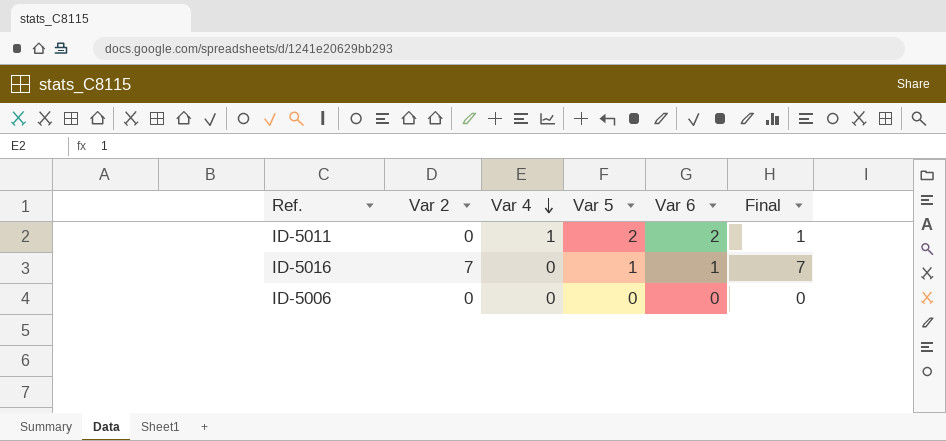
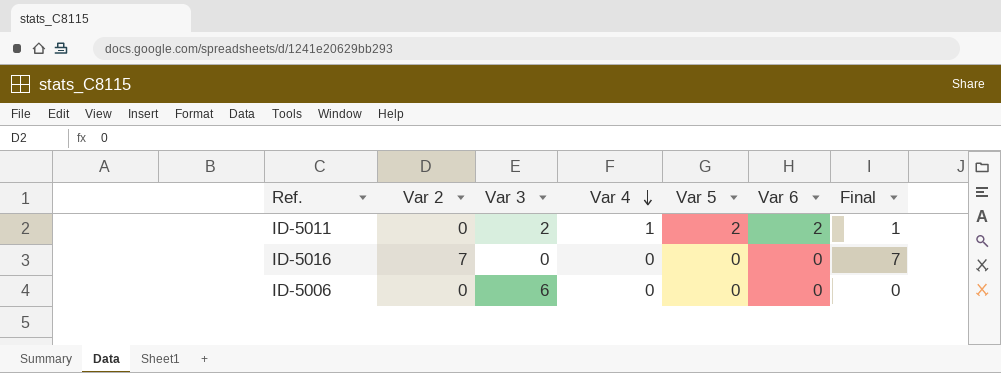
column Var 3 | position: none -> 3
ID-5016 | Var 5: 1 -> 0
ID-5016 | Var 6: 1 -> 0

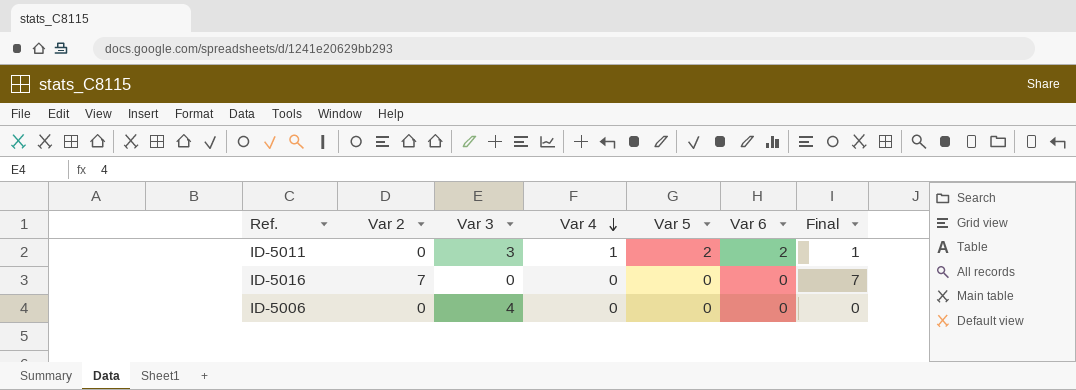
ID-5011 | Var 3: 2 -> 3
ID-5006 | Var 3: 6 -> 4

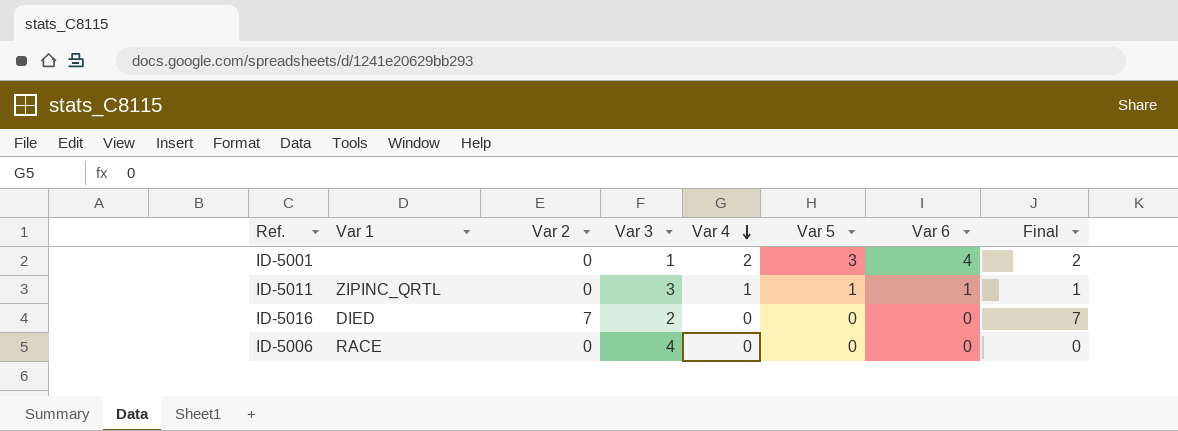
column Var 1 | position: none -> 2
row ID-5001: none -> none | 0 | 1 | 2 | 3 | 4 | 2
ID-5011 | Var 5: 2 -> 1
ID-5011 | Var 6: 2 -> 1
ID-5016 | Var 3: 0 -> 2

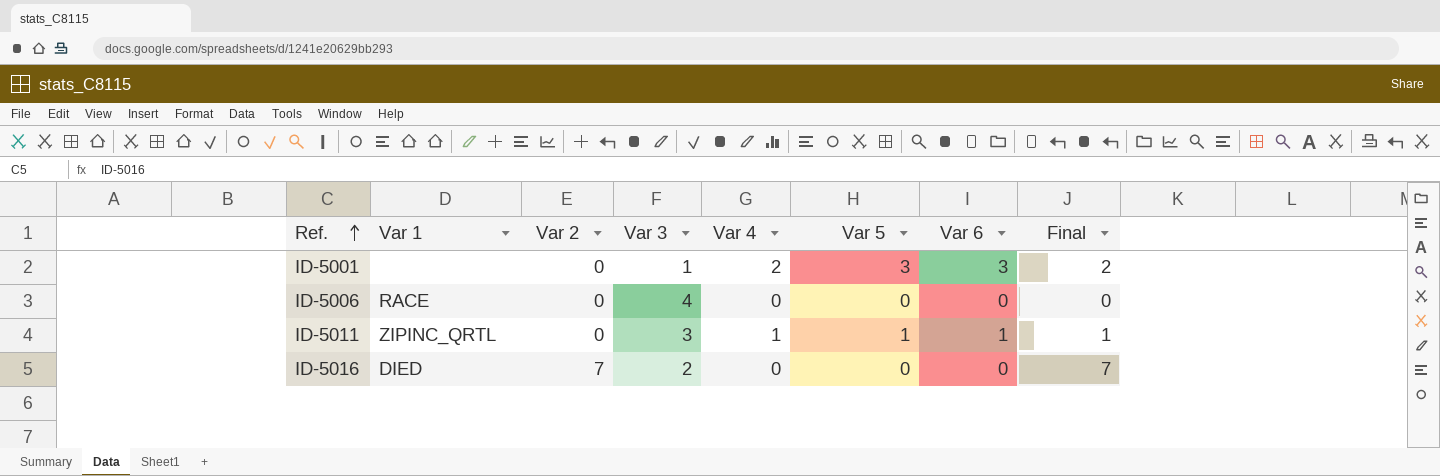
row order: Var 4 descending -> Ref. ascending
ID-5001 | Var 6: 4 -> 3

